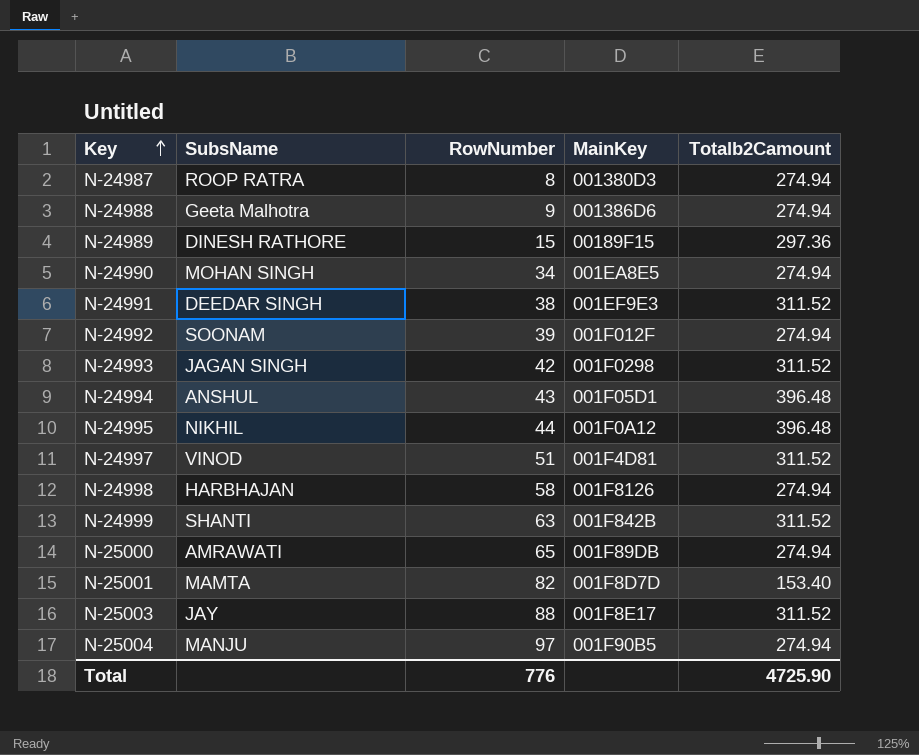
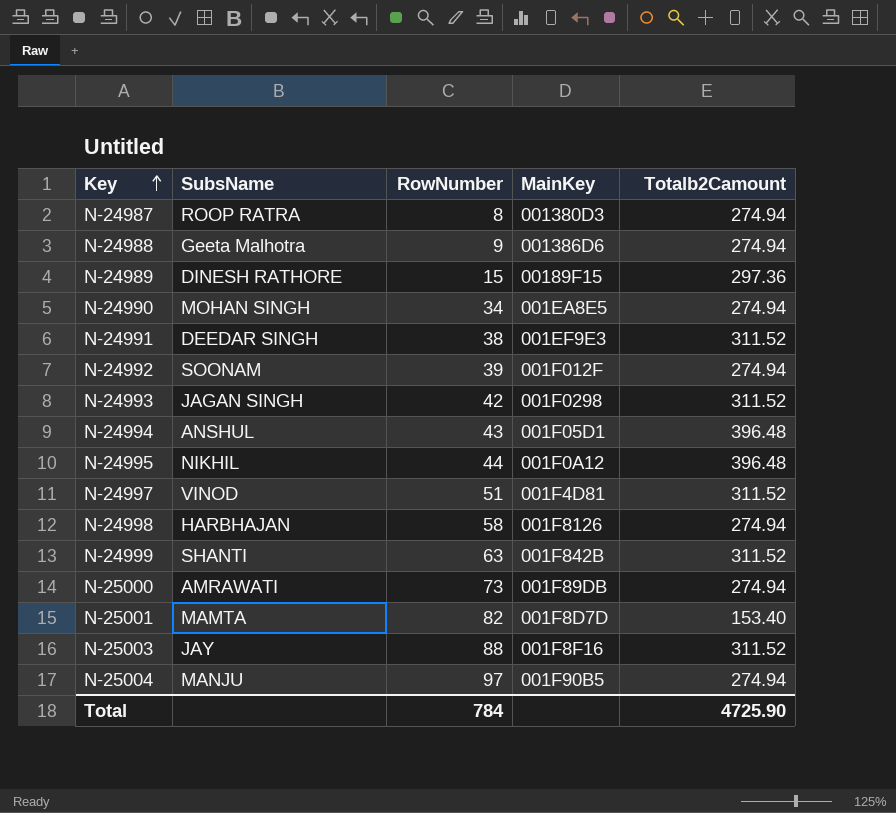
N-25000 | RowNumber: 65 -> 73
N-25003 | MainKey: 001F8E17 -> 001F8F16
Total | RowNumber: 776 -> 784

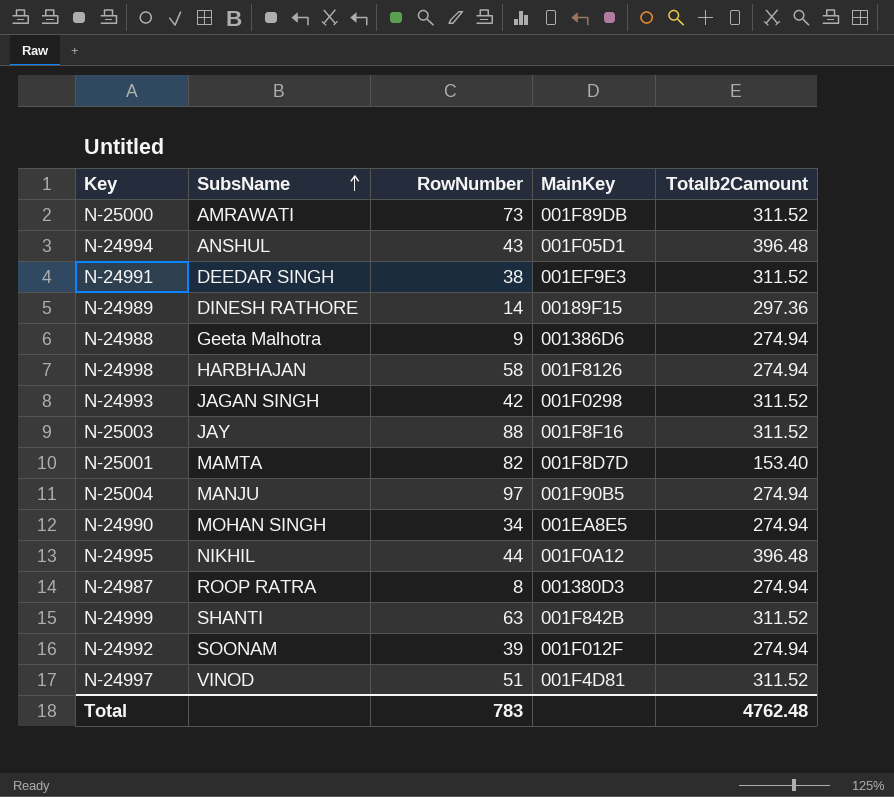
row order: Key ascending -> SubsName ascending
N-25000 | Totalb2Camount: 274.94 -> 311.52
N-24989 | RowNumber: 15 -> 14
Total | RowNumber: 784 -> 783
Total | Totalb2Camount: 4725.90 -> 4762.48

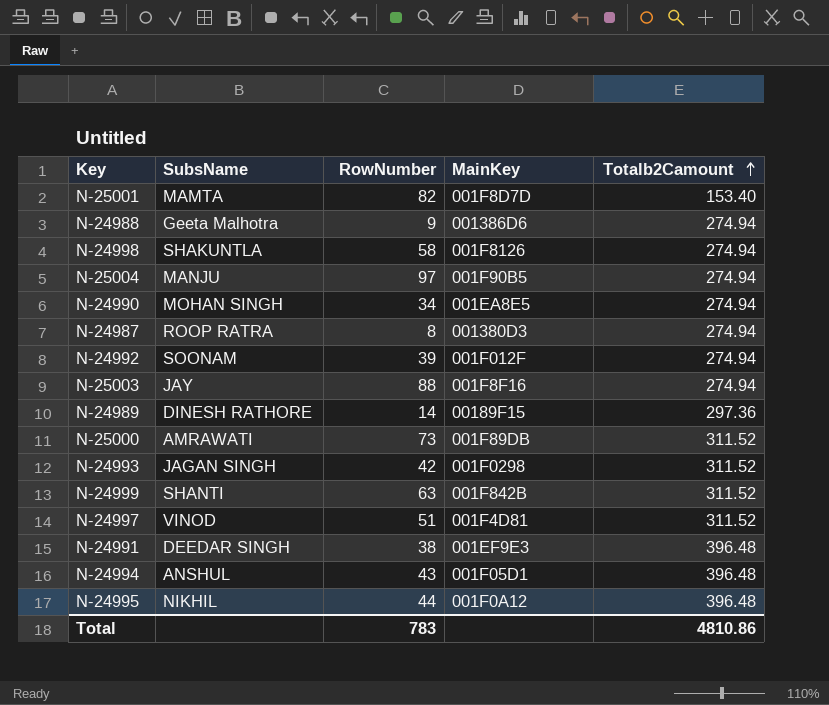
row order: SubsName ascending -> Totalb2Camount ascending
N-24998 | SubsName: HARBHAJAN -> SHAKUNTLA
N-25003 | Totalb2Camount: 311.52 -> 274.94
N-24991 | Totalb2Camount: 311.52 -> 396.48
Total | Totalb2Camount: 4762.48 -> 4810.86

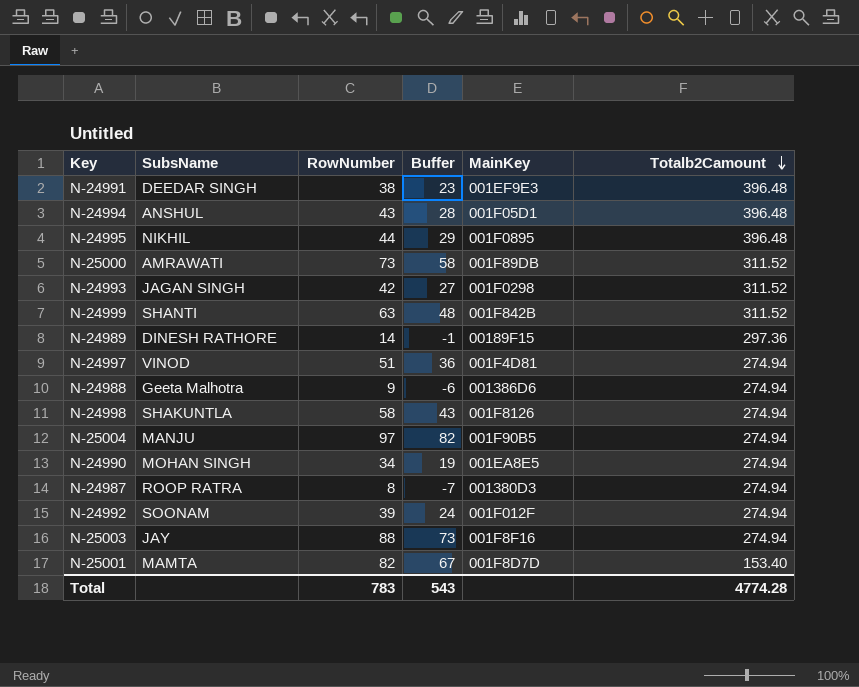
row order: Totalb2Camount ascending -> Totalb2Camount descending
column Buffer | formula: none -> [RowNumber] - 15
N-24995 | MainKey: 001F0A12 -> 001F0895
N-24997 | Totalb2Camount: 311.52 -> 274.94
Total | Totalb2Camount: 4810.86 -> 4774.28

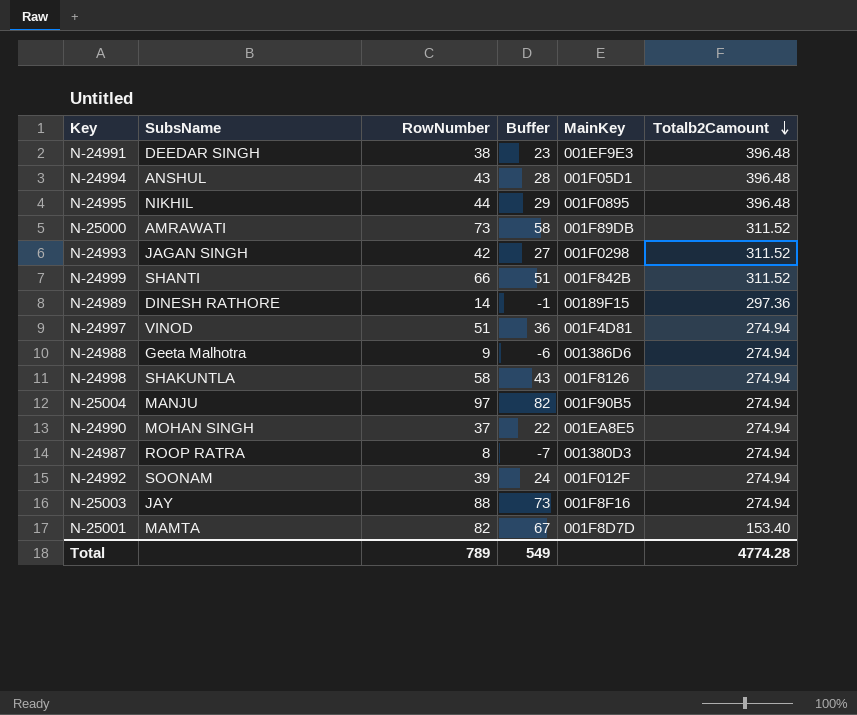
N-24999 | RowNumber: 63 -> 66
N-24999 | Buffer: 48 -> 51
N-24990 | RowNumber: 34 -> 37
N-24990 | Buffer: 19 -> 22
Total | RowNumber: 783 -> 789
Total | Buffer: 543 -> 549

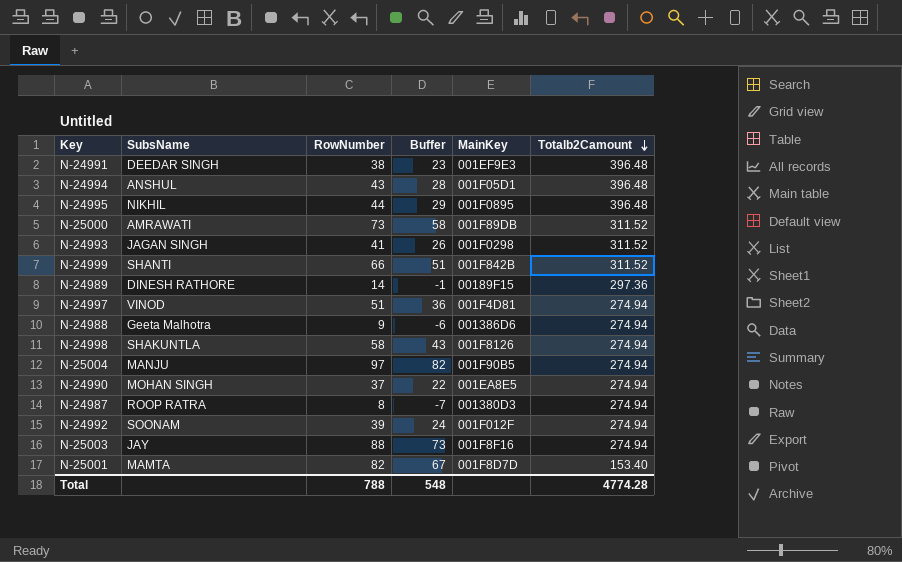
N-24993 | RowNumber: 42 -> 41
N-24993 | Buffer: 27 -> 26
Total | RowNumber: 789 -> 788
Total | Buffer: 549 -> 548

